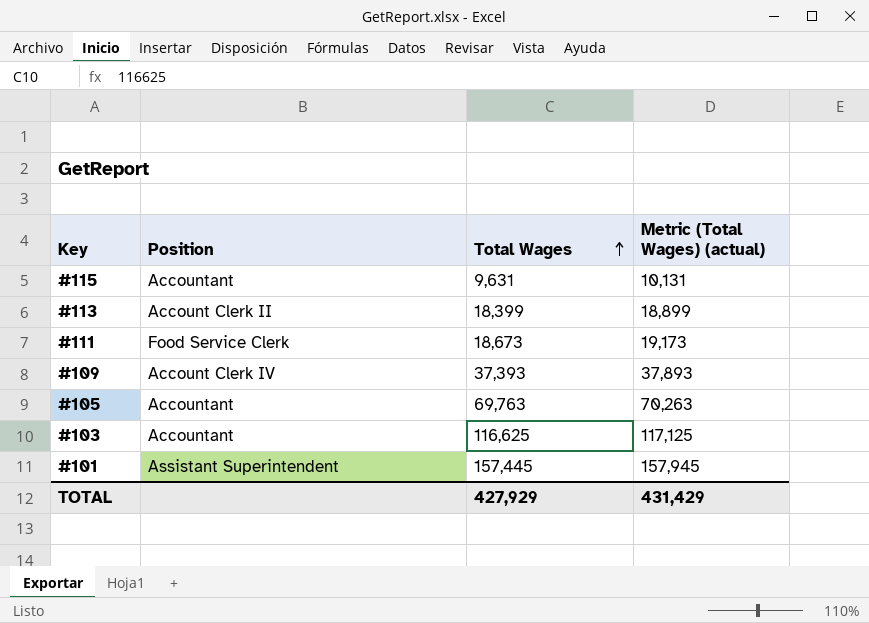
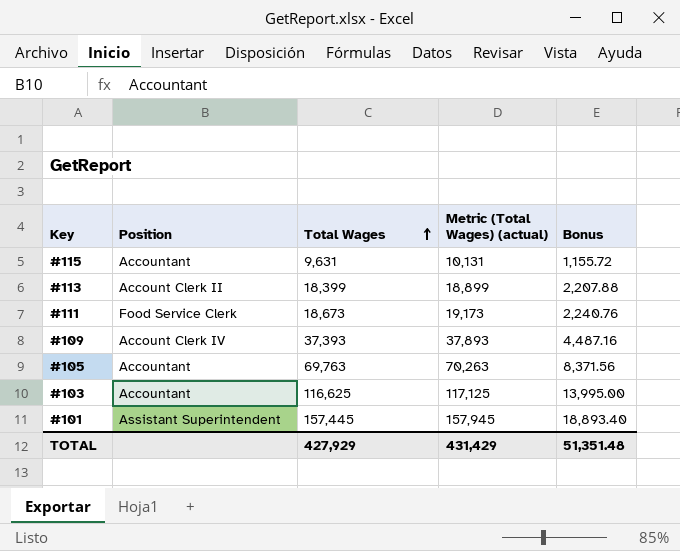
column Bonus | formula: none -> [Total Wages] * 0.12

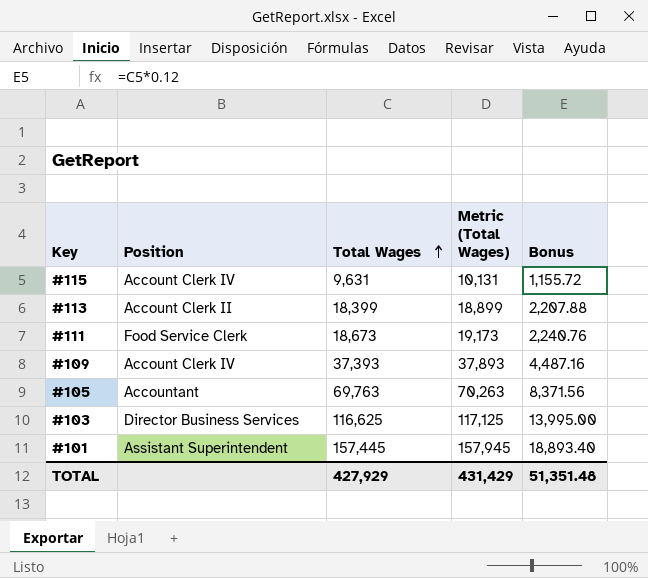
column name: Metric (Total Wages) (actual) -> Metric (Total Wages)
#115 | Position: Accountant -> Account Clerk IV
#103 | Position: Accountant -> Director Business Services

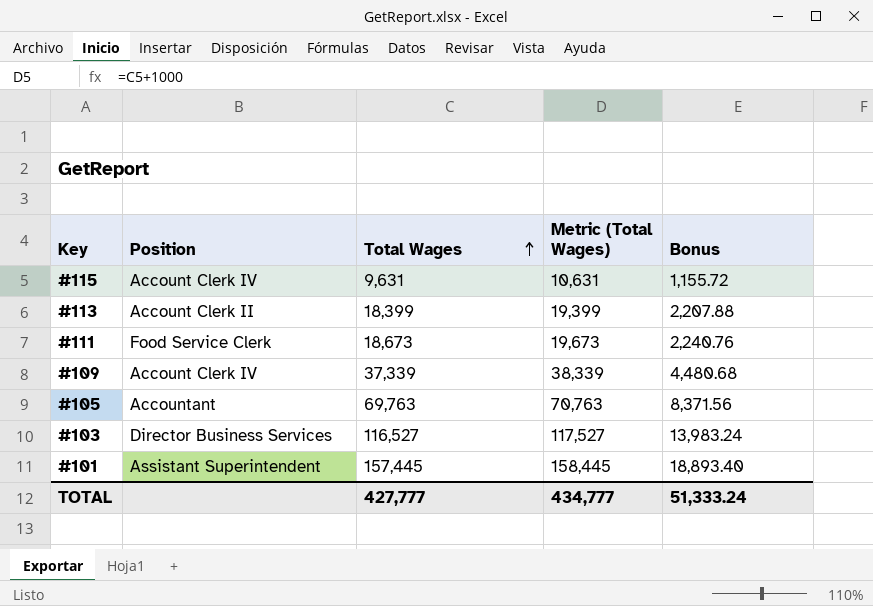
column Metric (Total Wages) | formula: [Total Wages] + 500 -> [Total Wages] + 1000
#109 | Total Wages: 37,393 -> 37,339
#109 | Bonus: 4,487.16 -> 4,480.68
#103 | Total Wages: 116,625 -> 116,527
#103 | Bonus: 13,995.00 -> 13,983.24
TOTAL | Total Wages: 427,929 -> 427,777
TOTAL | Metric (Total Wages): 431,429 -> 434,777
TOTAL | Bonus: 51,351.48 -> 51,333.24

